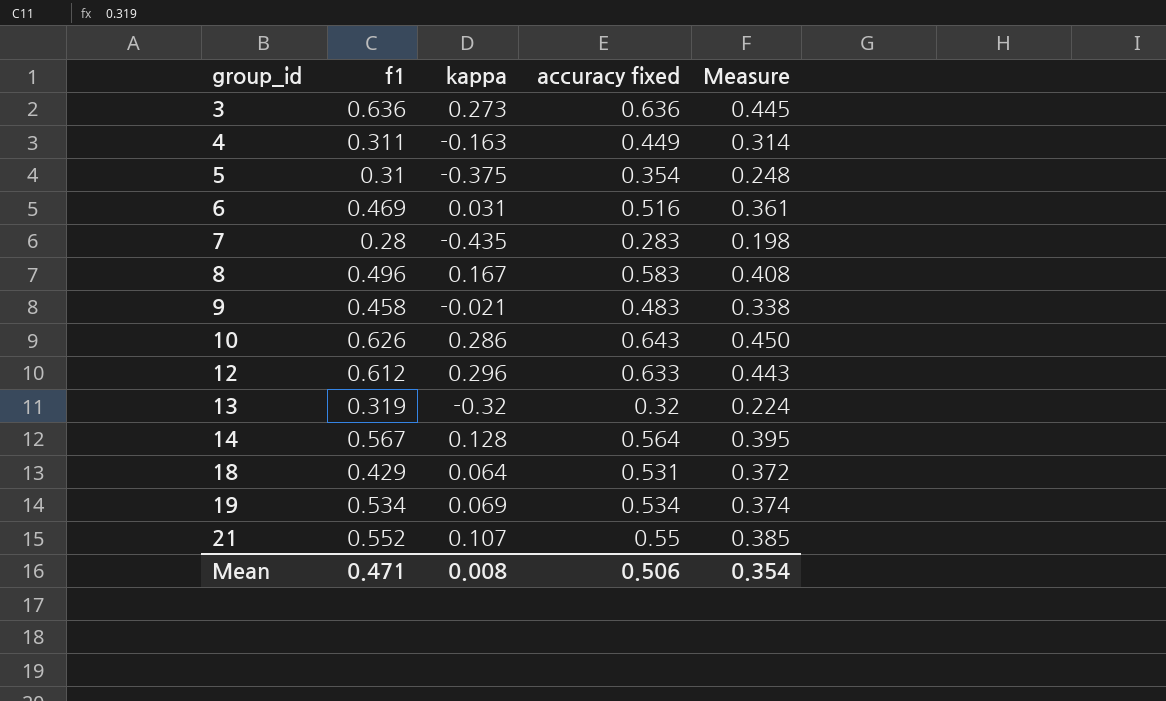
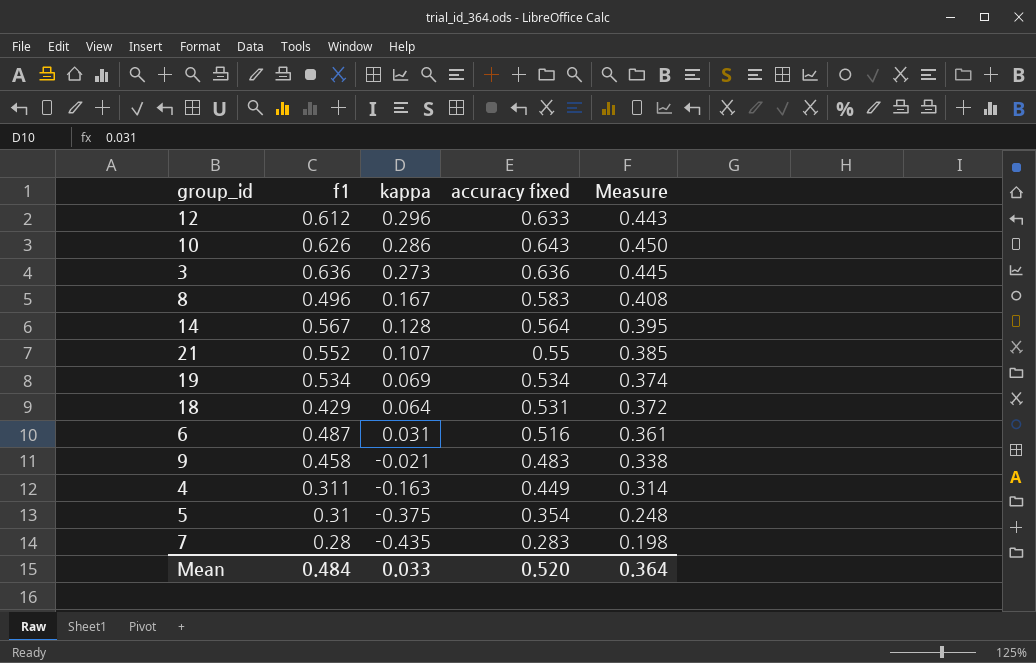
row order: group_id ascending -> kappa descending
row 13: 0.319 | -0.32 | 0.32 | 0.224 -> none
6 | f1: 0.469 -> 0.487
Mean | f1: 0.471 -> 0.484
Mean | kappa: 0.008 -> 0.033
Mean | accuracy fixed: 0.506 -> 0.520
Mean | Measure: 0.354 -> 0.364

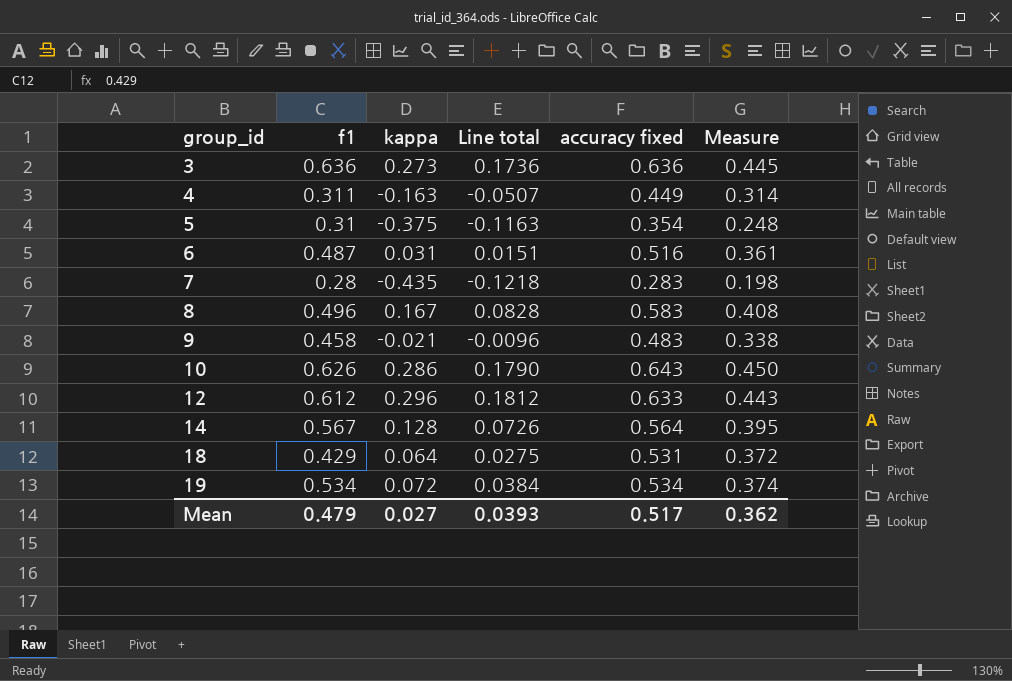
row order: kappa descending -> group_id ascending
column Line total | formula: none -> [f1] * [kappa]
row 21: 0.552 | 0.107 | 0.55 | 0.385 -> none
19 | kappa: 0.069 -> 0.072
Mean | f1: 0.484 -> 0.479
Mean | kappa: 0.033 -> 0.027
Mean | accuracy fixed: 0.520 -> 0.517
Mean | Measure: 0.364 -> 0.362

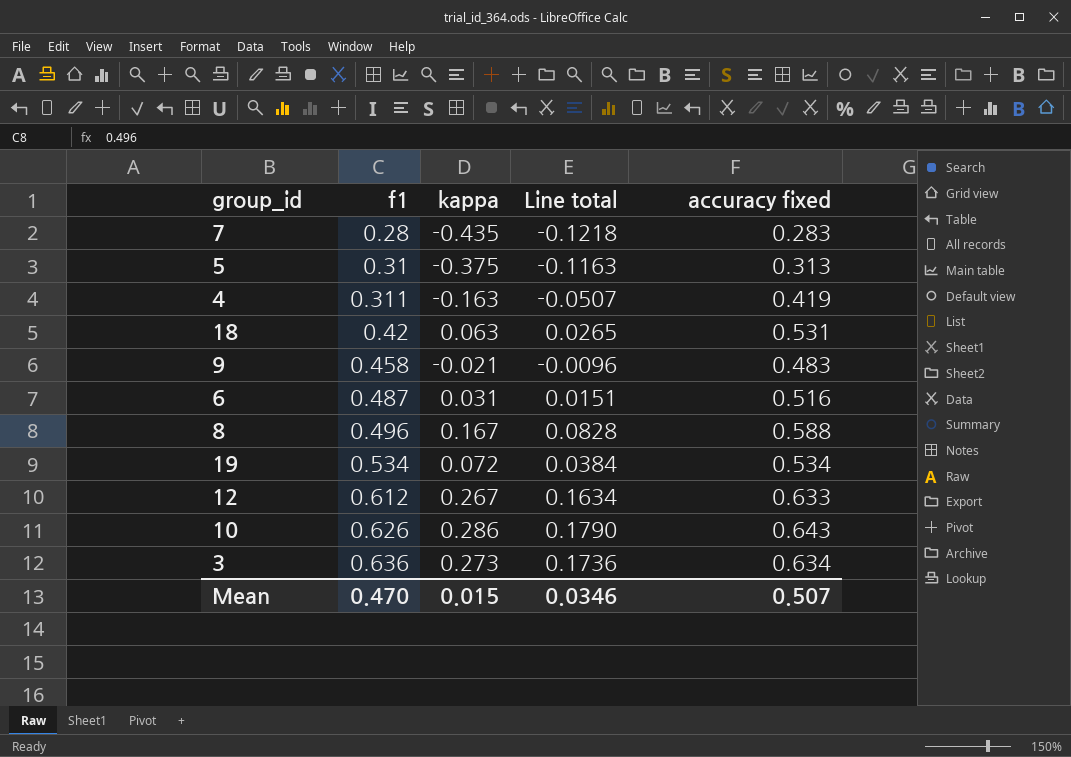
row order: group_id ascending -> f1 ascending
column Measure | formula: [accuracy fixed] * 0.7 -> none
row 14: 0.567 | 0.128 | 0.0726 | 0.564 | 0.395 -> none
5 | accuracy fixed: 0.354 -> 0.313
4 | accuracy fixed: 0.449 -> 0.419
18 | f1: 0.429 -> 0.42
18 | kappa: 0.064 -> 0.063
18 | Line total: 0.0275 -> 0.0265
8 | accuracy fixed: 0.583 -> 0.588
12 | kappa: 0.296 -> 0.267
12 | Line total: 0.1812 -> 0.1634
3 | accuracy fixed: 0.636 -> 0.634
Mean | f1: 0.479 -> 0.470
Mean | kappa: 0.027 -> 0.015
Mean | Line total: 0.0393 -> 0.0346
Mean | accuracy fixed: 0.517 -> 0.507

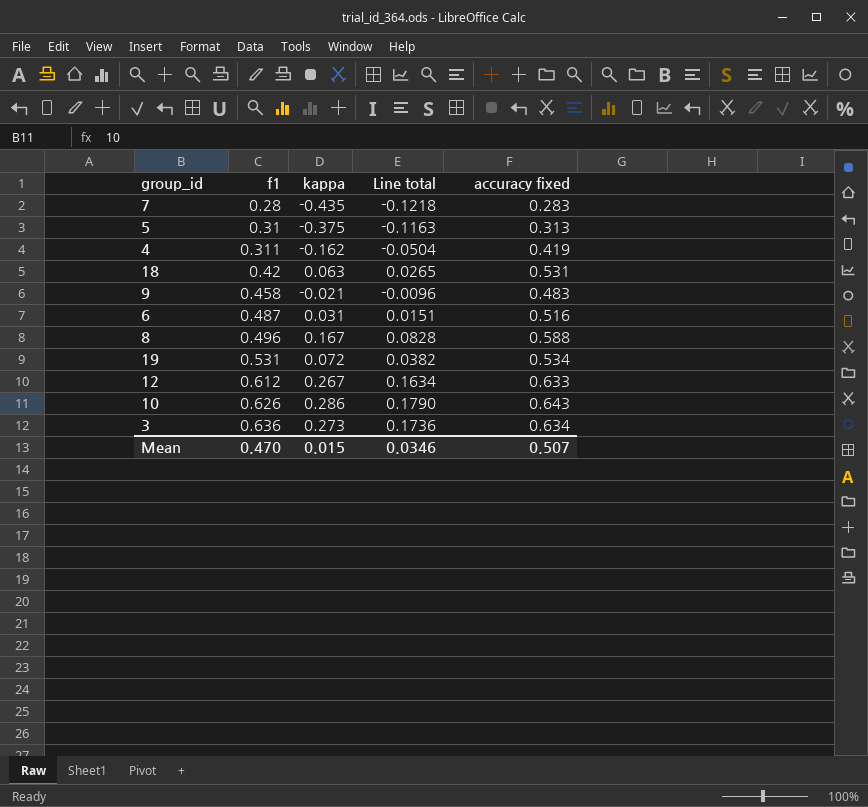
4 | kappa: -0.163 -> -0.162
4 | Line total: -0.0507 -> -0.0504
19 | f1: 0.534 -> 0.531
19 | Line total: 0.0384 -> 0.0382

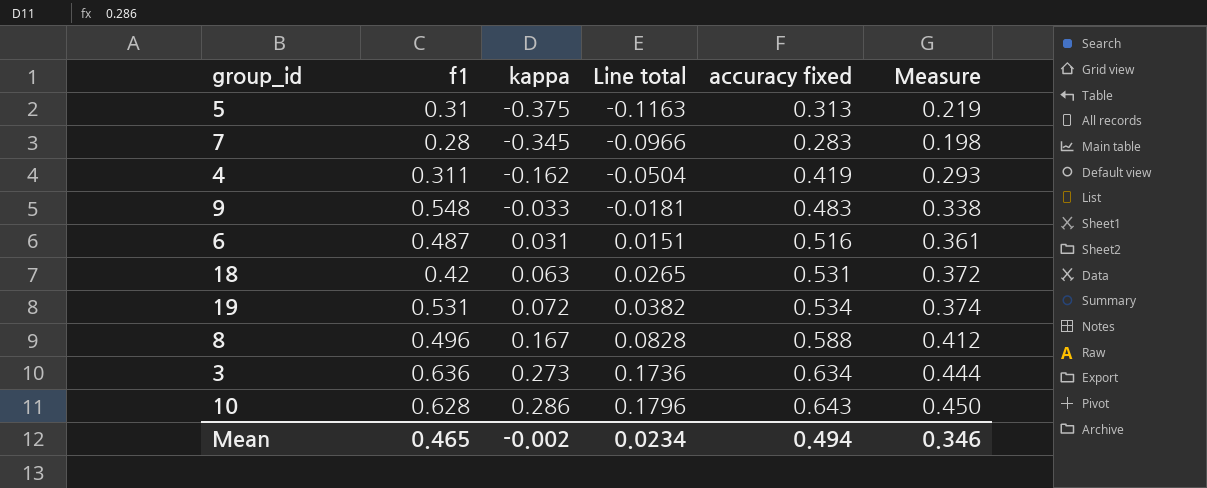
row order: f1 ascending -> kappa ascending
column Measure | formula: none -> [accuracy fixed] * 0.7
row 12: 0.612 | 0.267 | 0.1634 | 0.633 -> none
7 | kappa: -0.435 -> -0.345
7 | Line total: -0.1218 -> -0.0966
9 | f1: 0.458 -> 0.548
9 | kappa: -0.021 -> -0.033
9 | Line total: -0.0096 -> -0.0181
10 | f1: 0.626 -> 0.628
10 | Line total: 0.1790 -> 0.1796
Mean | f1: 0.470 -> 0.465
Mean | kappa: 0.015 -> -0.002
Mean | Line total: 0.0346 -> 0.0234
Mean | accuracy fixed: 0.507 -> 0.494

